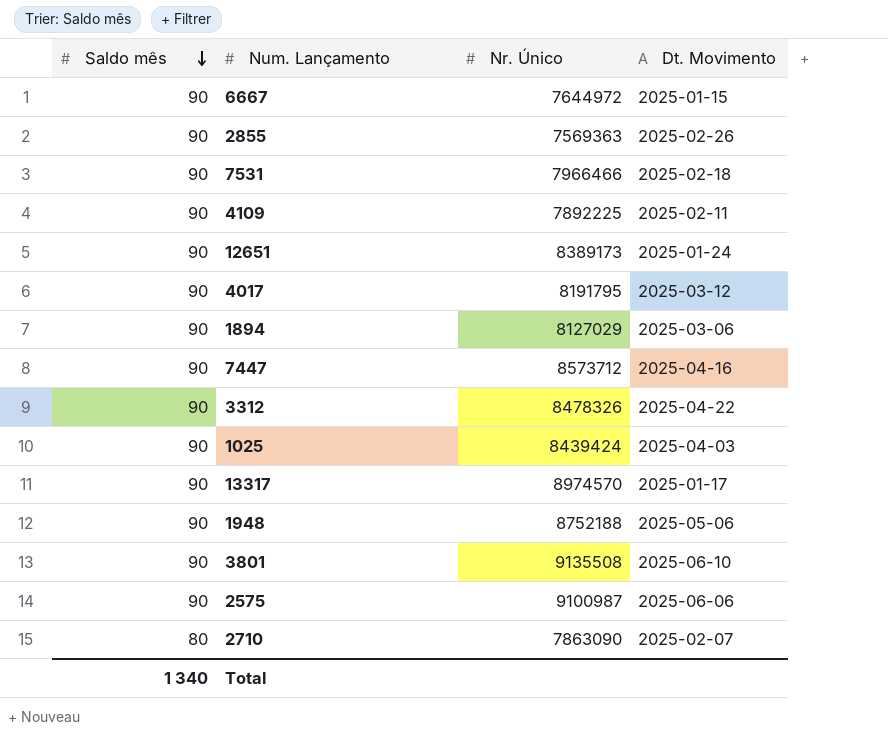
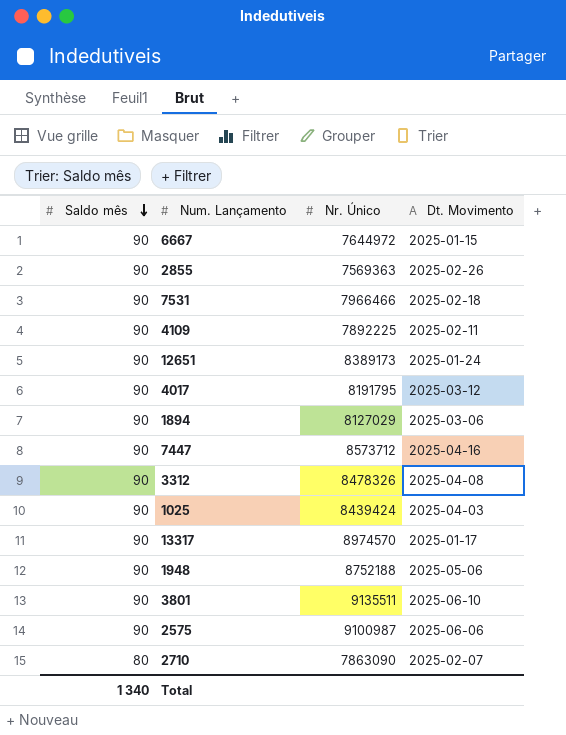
3312 | Dt. Movimento: 2025-04-22 -> 2025-04-08
3801 | Nr. Único: 9135508 -> 9135511

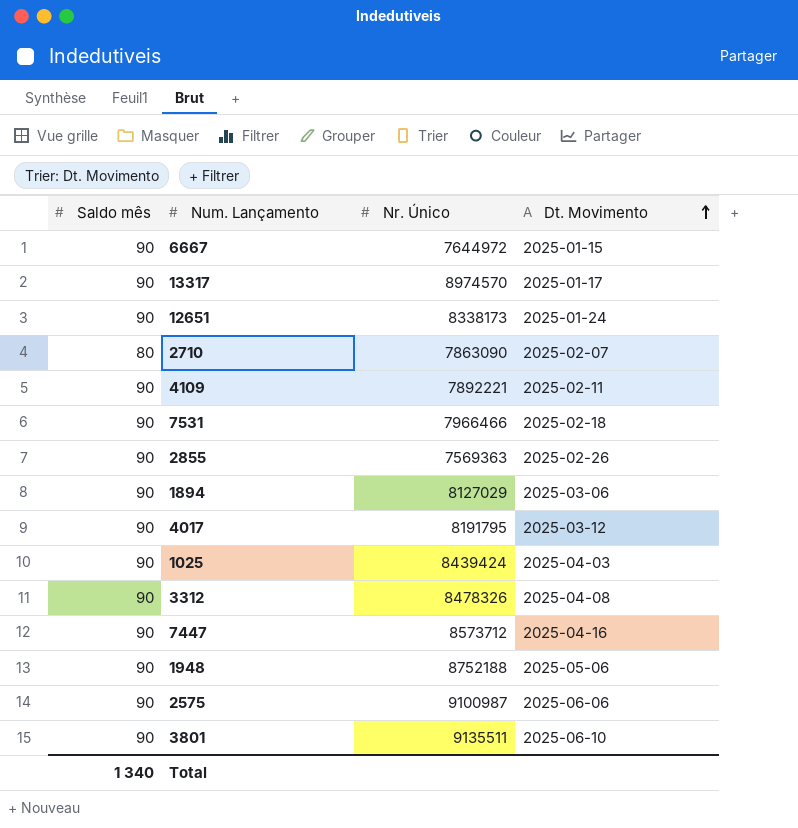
row order: Saldo mês descending -> Dt. Movimento ascending
12651 | Nr. Único: 8389173 -> 8338173
4109 | Nr. Único: 7892225 -> 7892221

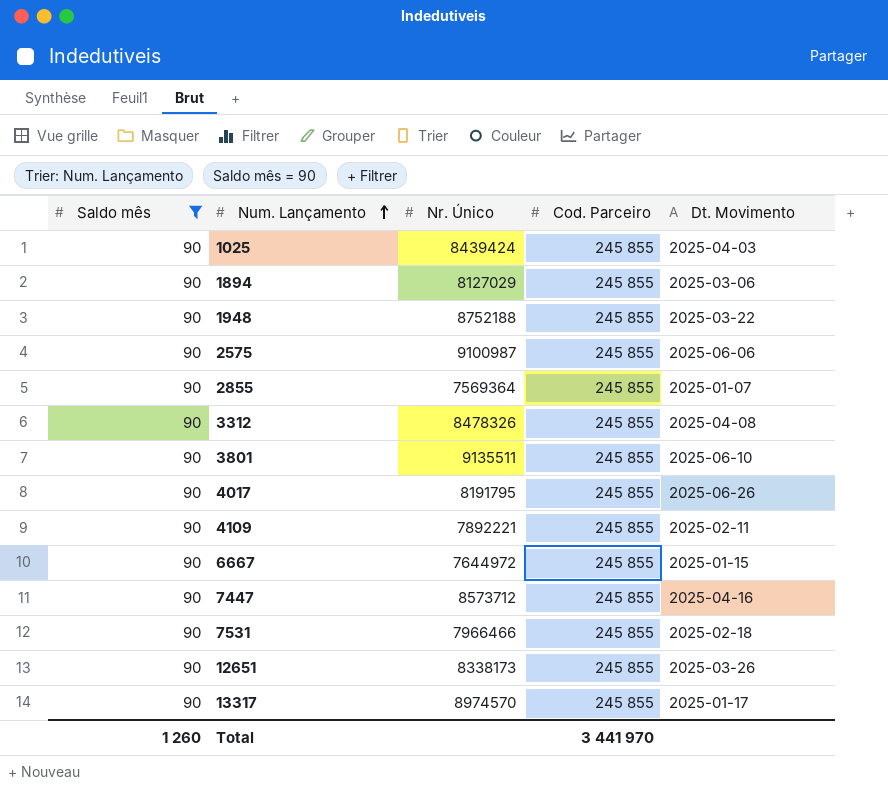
filter: none -> Saldo mês = 90
row order: Dt. Movimento ascending -> Num. Lançamento ascending
column Cod. Parceiro | position: none -> 4
1948 | Dt. Movimento: 2025-05-06 -> 2025-03-22
2855 | Nr. Único: 7569363 -> 7569364
2855 | Dt. Movimento: 2025-02-26 -> 2025-01-07
4017 | Dt. Movimento: 2025-03-12 -> 2025-06-26
12651 | Dt. Movimento: 2025-01-24 -> 2025-03-26
Total | Saldo mês: 1 340 -> 1 260

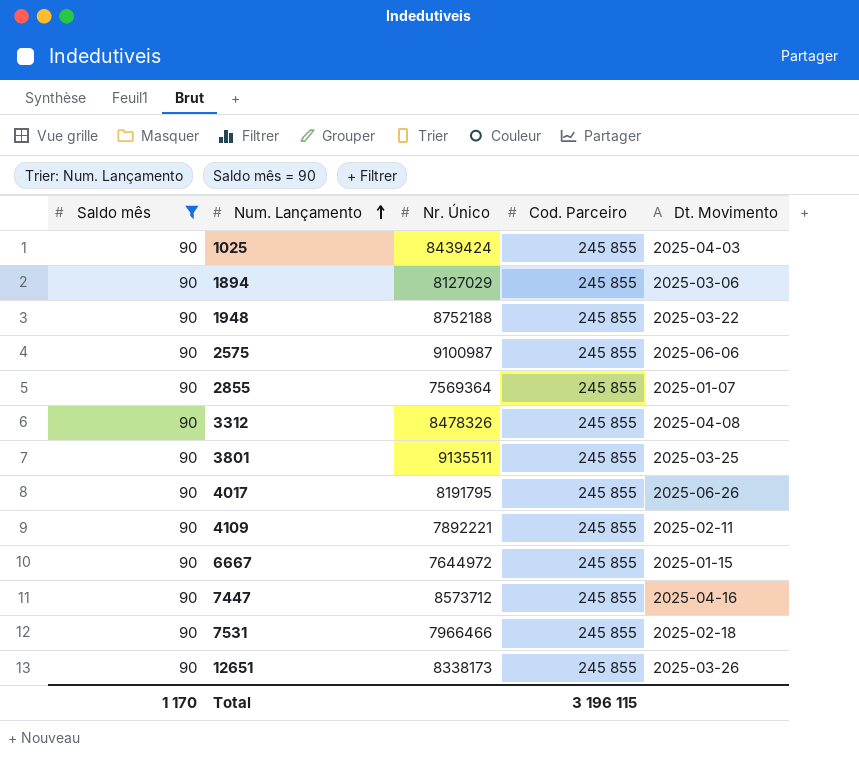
row 13317: 90 | 8974570 | 245 855 | 2025-01-17 -> none
3801 | Dt. Movimento: 2025-06-10 -> 2025-03-25
Total | Saldo mês: 1 260 -> 1 170
Total | Cod. Parceiro: 3 441 970 -> 3 196 115

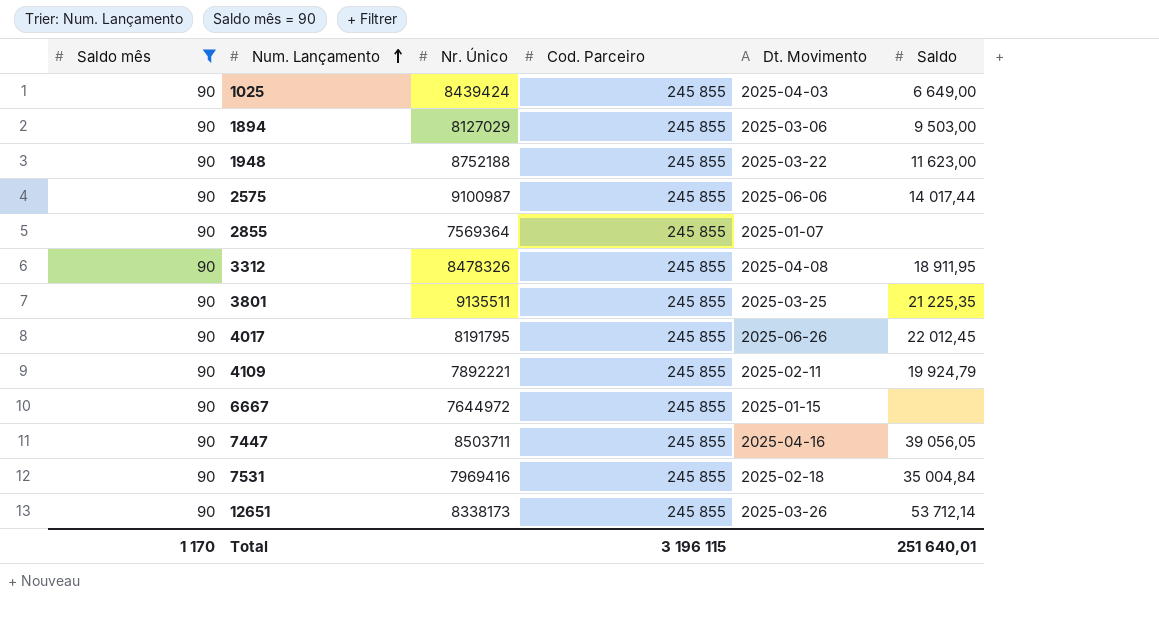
column Saldo | position: none -> 6
7447 | Nr. Único: 8573712 -> 8503711
7531 | Nr. Único: 7966466 -> 7969416

